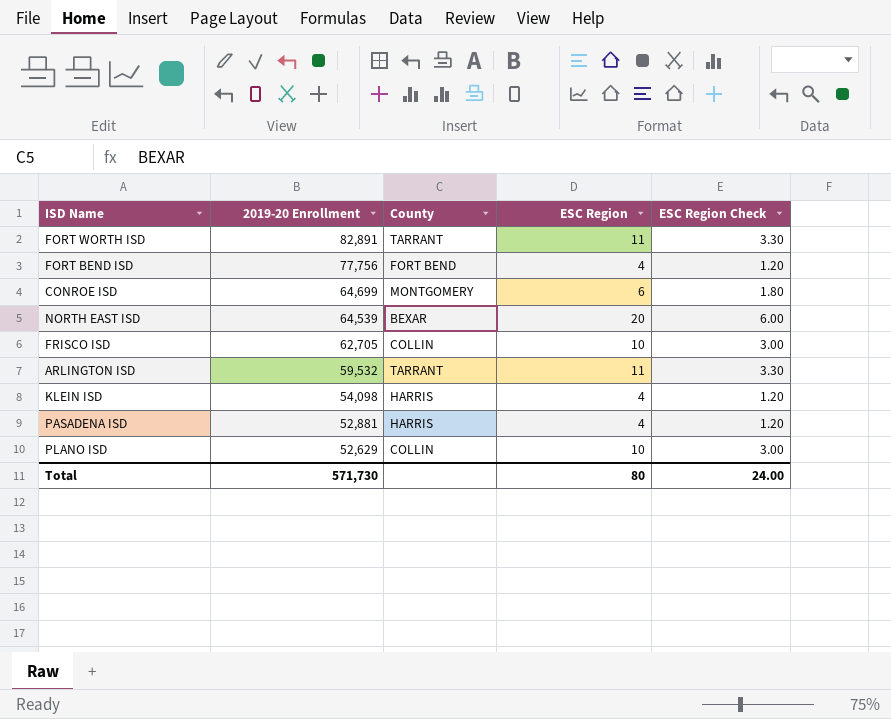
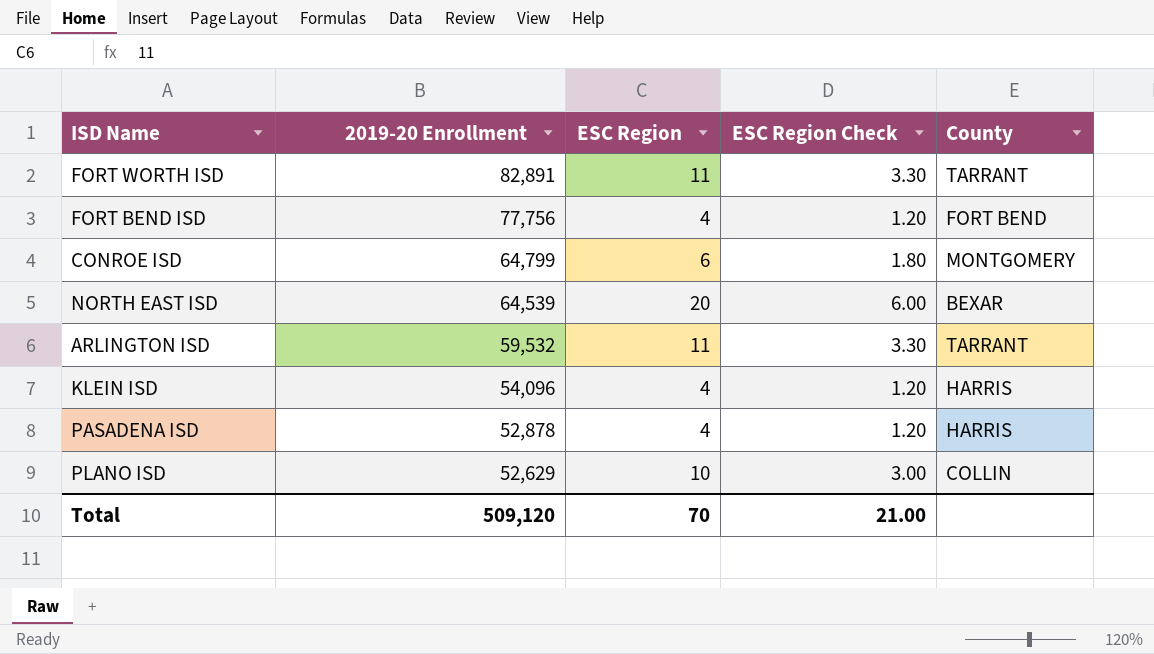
column County | position: 3 -> 5
row FRISCO ISD: 62,705 | COLLIN | 10 | 3.00 -> none
CONROE ISD | 2019-20 Enrollment: 64,699 -> 64,799
KLEIN ISD | 2019-20 Enrollment: 54,098 -> 54,096
PASADENA ISD | 2019-20 Enrollment: 52,881 -> 52,878
Total | 2019-20 Enrollment: 571,730 -> 509,120
Total | ESC Region: 80 -> 70
Total | ESC Region Check: 24.00 -> 21.00

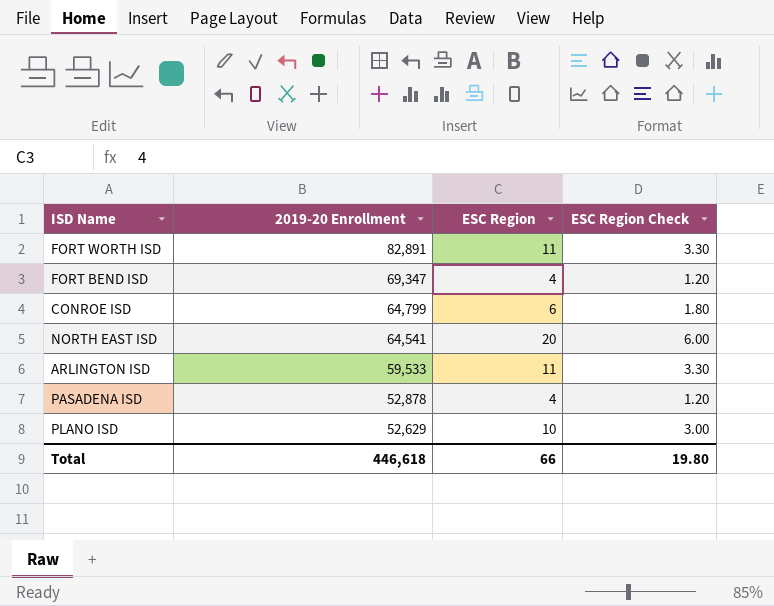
column County | position: 5 -> none
row KLEIN ISD: 54,096 | 4 | 1.20 | HARRIS -> none
FORT BEND ISD | 2019-20 Enrollment: 77,756 -> 69,347
NORTH EAST ISD | 2019-20 Enrollment: 64,539 -> 64,541
ARLINGTON ISD | 2019-20 Enrollment: 59,532 -> 59,533
Total | 2019-20 Enrollment: 509,120 -> 446,618
Total | ESC Region: 70 -> 66
Total | ESC Region Check: 21.00 -> 19.80

